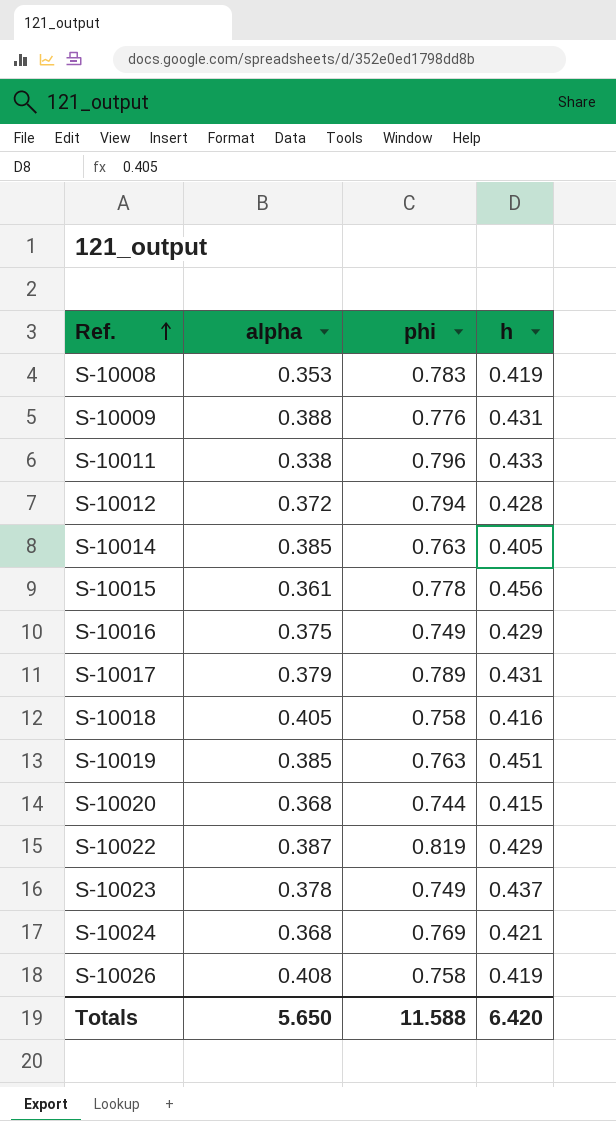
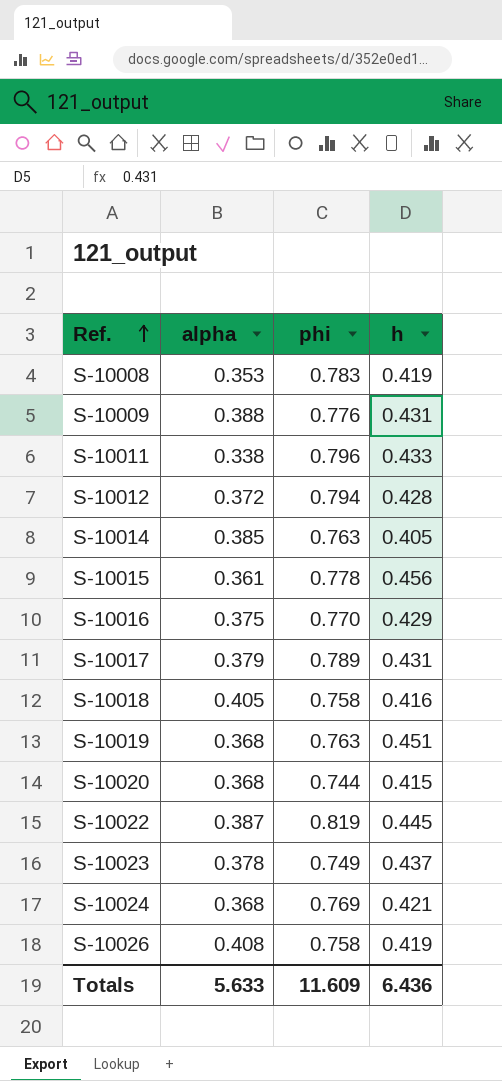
S-10016 | phi: 0.749 -> 0.770
S-10019 | alpha: 0.385 -> 0.368
S-10022 | h: 0.429 -> 0.445
Totals | alpha: 5.650 -> 5.633
Totals | phi: 11.588 -> 11.609
Totals | h: 6.420 -> 6.436

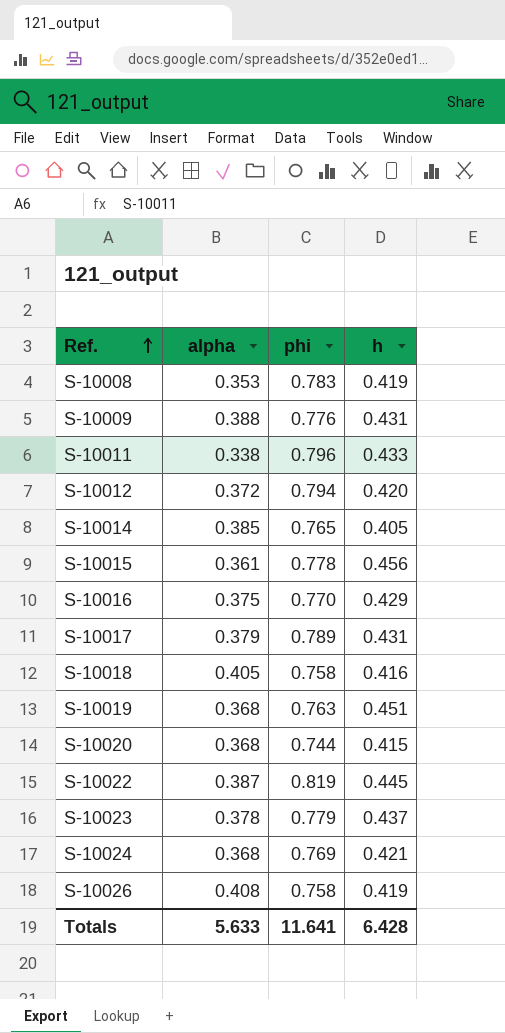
S-10012 | h: 0.428 -> 0.420
S-10014 | phi: 0.763 -> 0.765
S-10023 | phi: 0.749 -> 0.779
Totals | phi: 11.609 -> 11.641
Totals | h: 6.436 -> 6.428

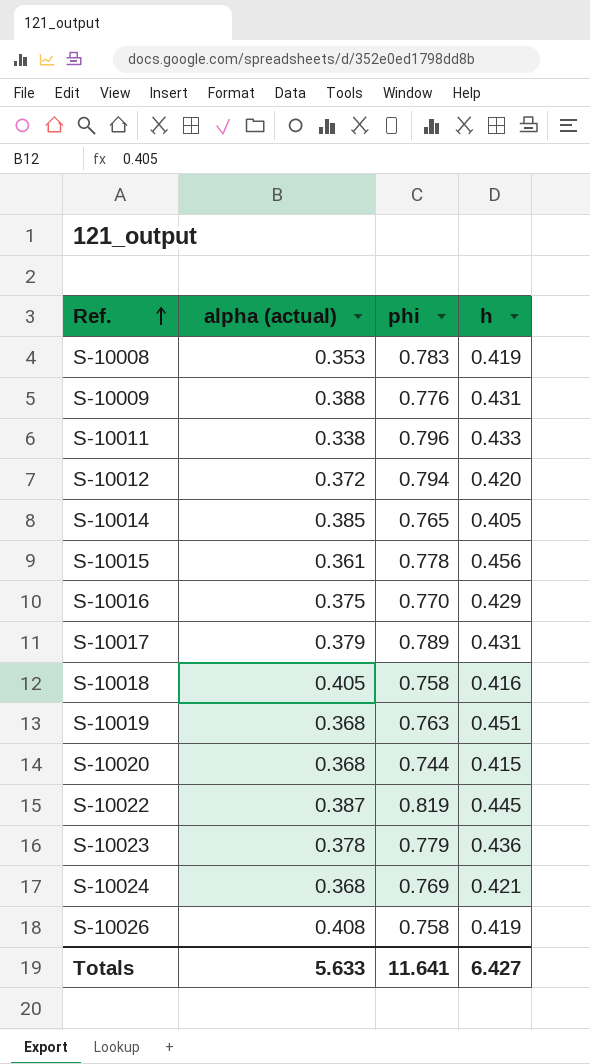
column name: alpha -> alpha (actual)
S-10023 | h: 0.437 -> 0.436
Totals | h: 6.428 -> 6.427

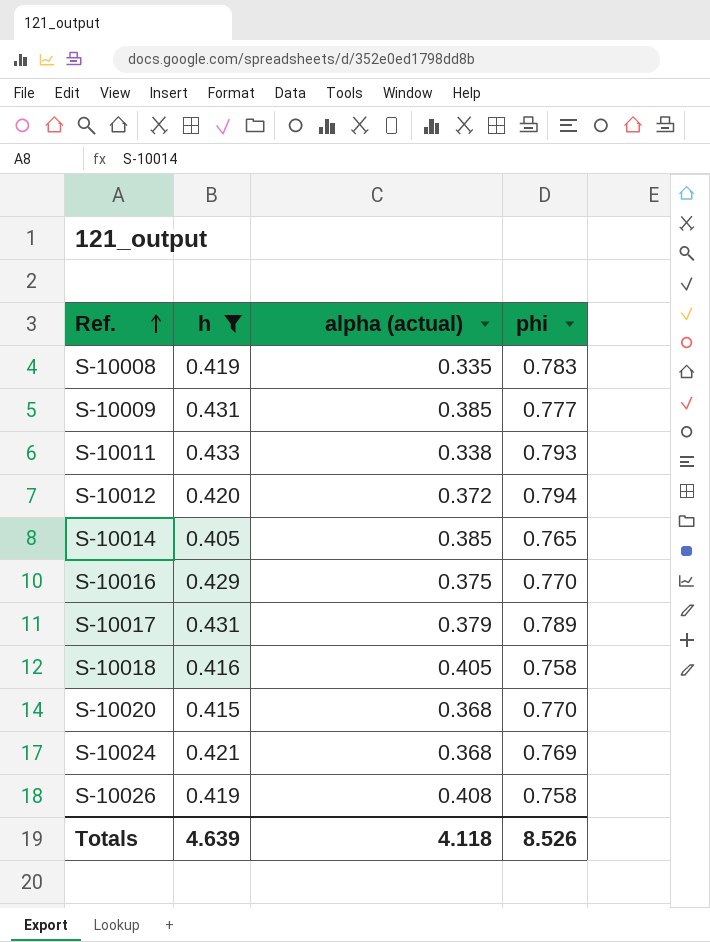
filter: none -> h <= 0.433
column h | position: 4 -> 2
S-10008 | alpha (actual): 0.353 -> 0.335
S-10009 | alpha (actual): 0.388 -> 0.385
S-10009 | phi: 0.776 -> 0.777
S-10011 | phi: 0.796 -> 0.793
S-10020 | phi: 0.744 -> 0.770
Totals | h: 6.427 -> 4.639
Totals | alpha (actual): 5.633 -> 4.118
Totals | phi: 11.641 -> 8.526

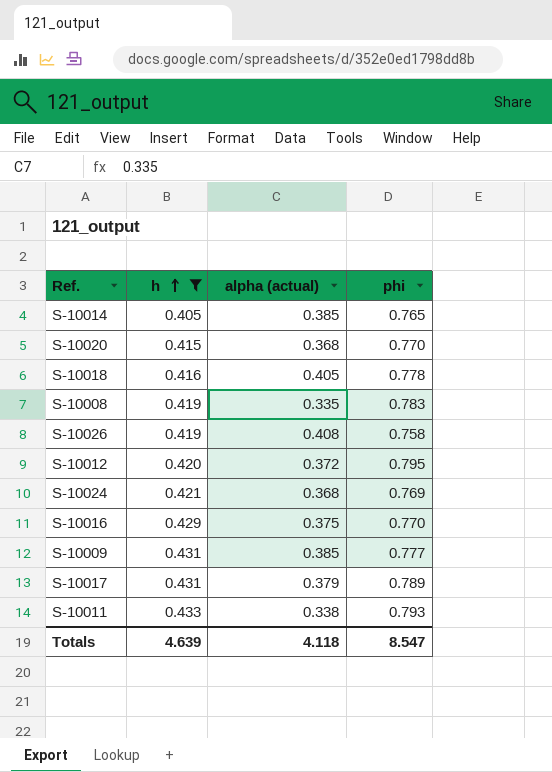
row order: Ref. ascending -> h ascending
S-10018 | phi: 0.758 -> 0.778
S-10012 | phi: 0.794 -> 0.795
Totals | phi: 8.526 -> 8.547

